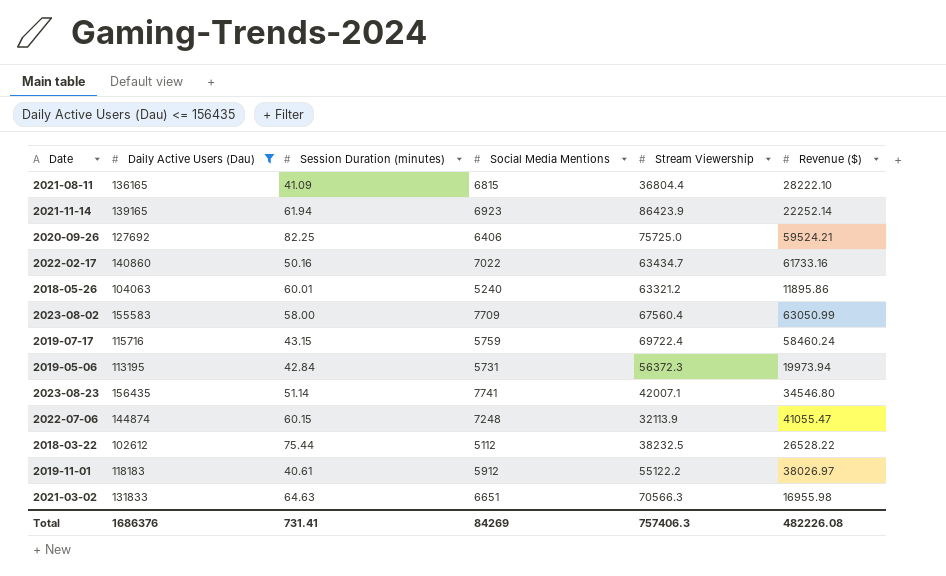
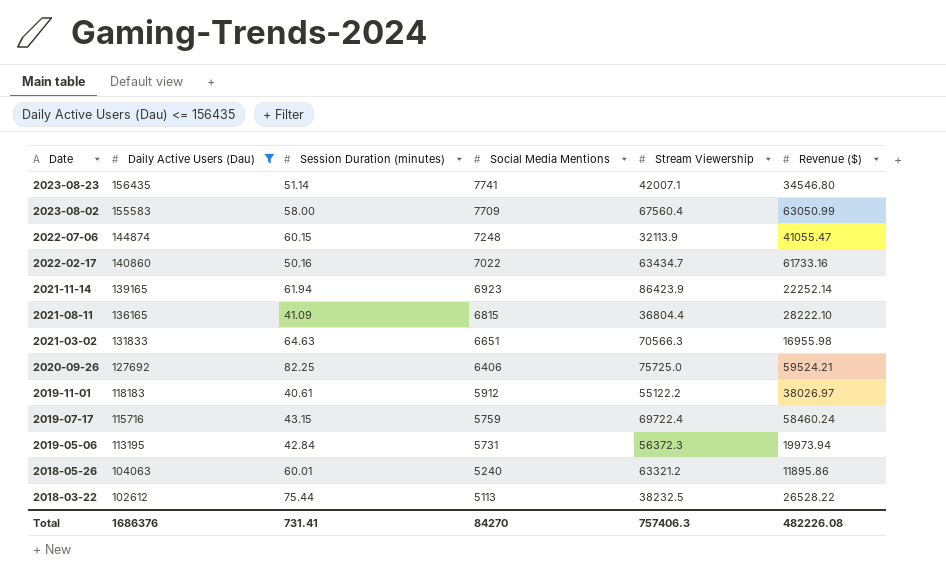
row order: none -> Date descending
2018-03-22 | Social Media Mentions: 5112 -> 5113
Total | Social Media Mentions: 84269 -> 84270

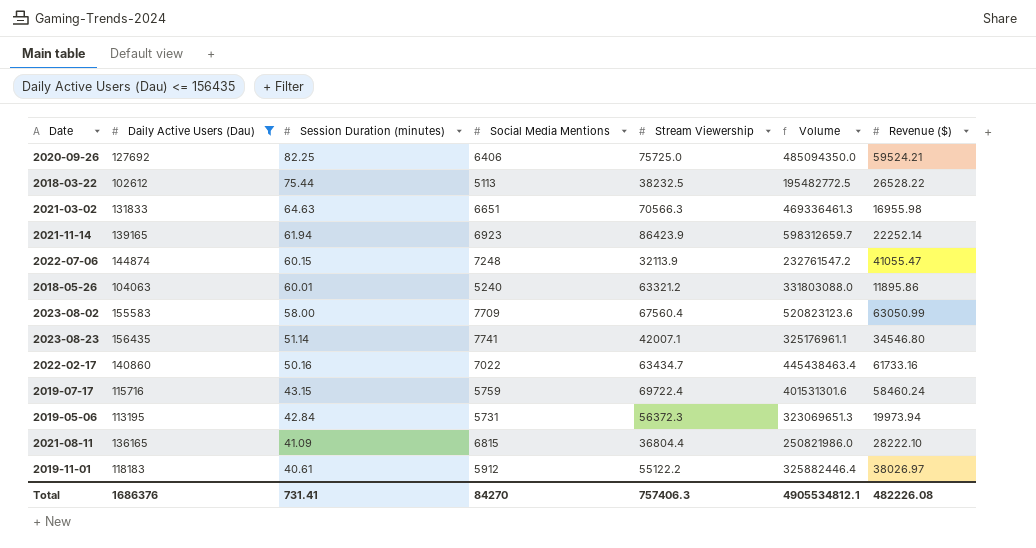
row order: Date descending -> Session Duration (minutes) descending
column Volume | formula: none -> [Social Media Mentions] * [Stream Viewership]

